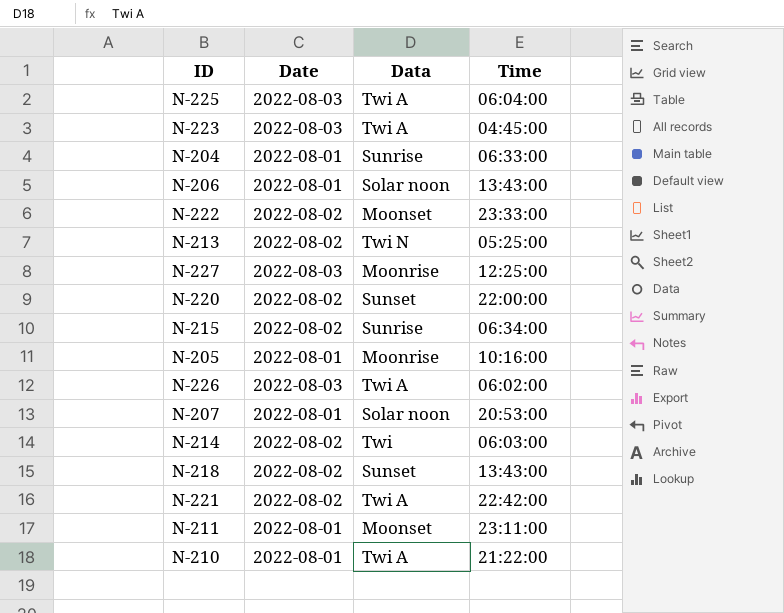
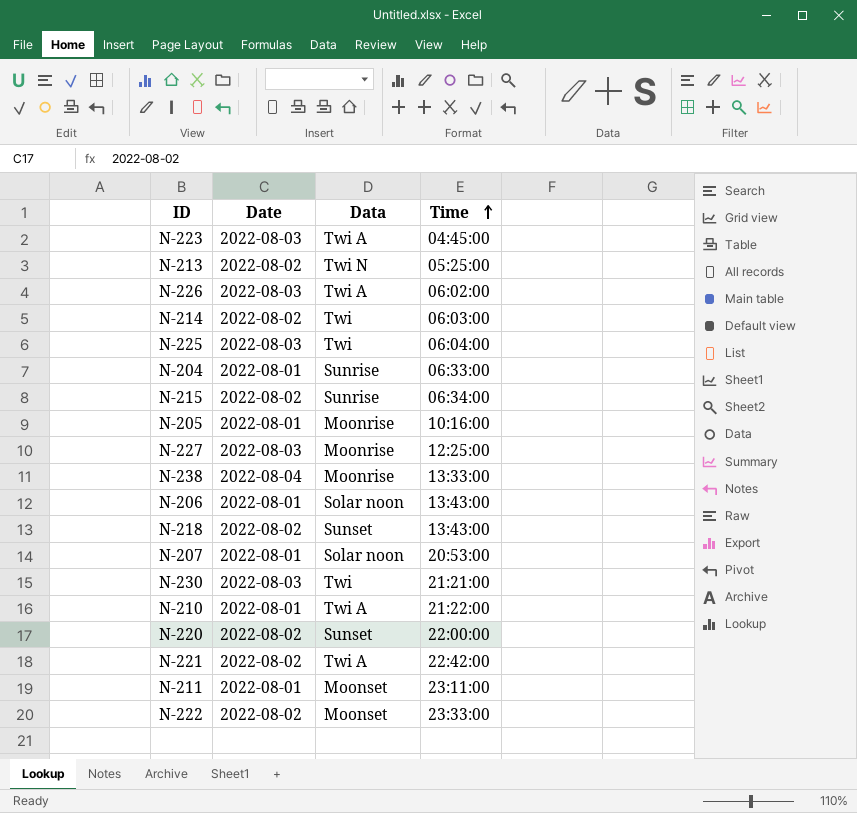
row order: none -> Time ascending
N-225 | Data: Twi A -> Twi
row N-238: none -> 2022-08-04 | Moonrise | 13:33:00
row N-230: none -> 2022-08-03 | Twi | 21:21:00

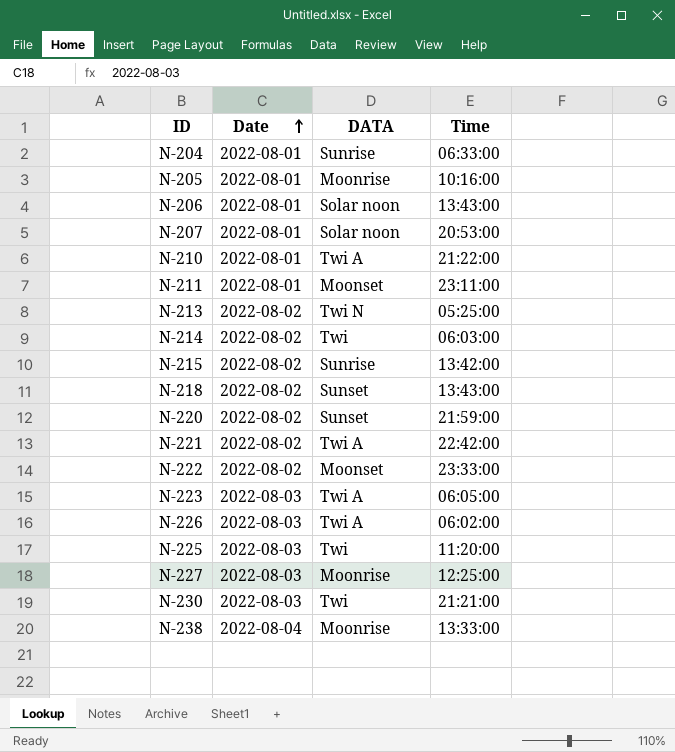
row order: Time ascending -> Date ascending
column name: Data -> DATA
N-215 | Time: 06:34:00 -> 13:42:00
N-220 | Time: 22:00:00 -> 21:59:00
N-223 | Time: 04:45:00 -> 06:05:00
N-225 | Time: 06:04:00 -> 11:20:00

